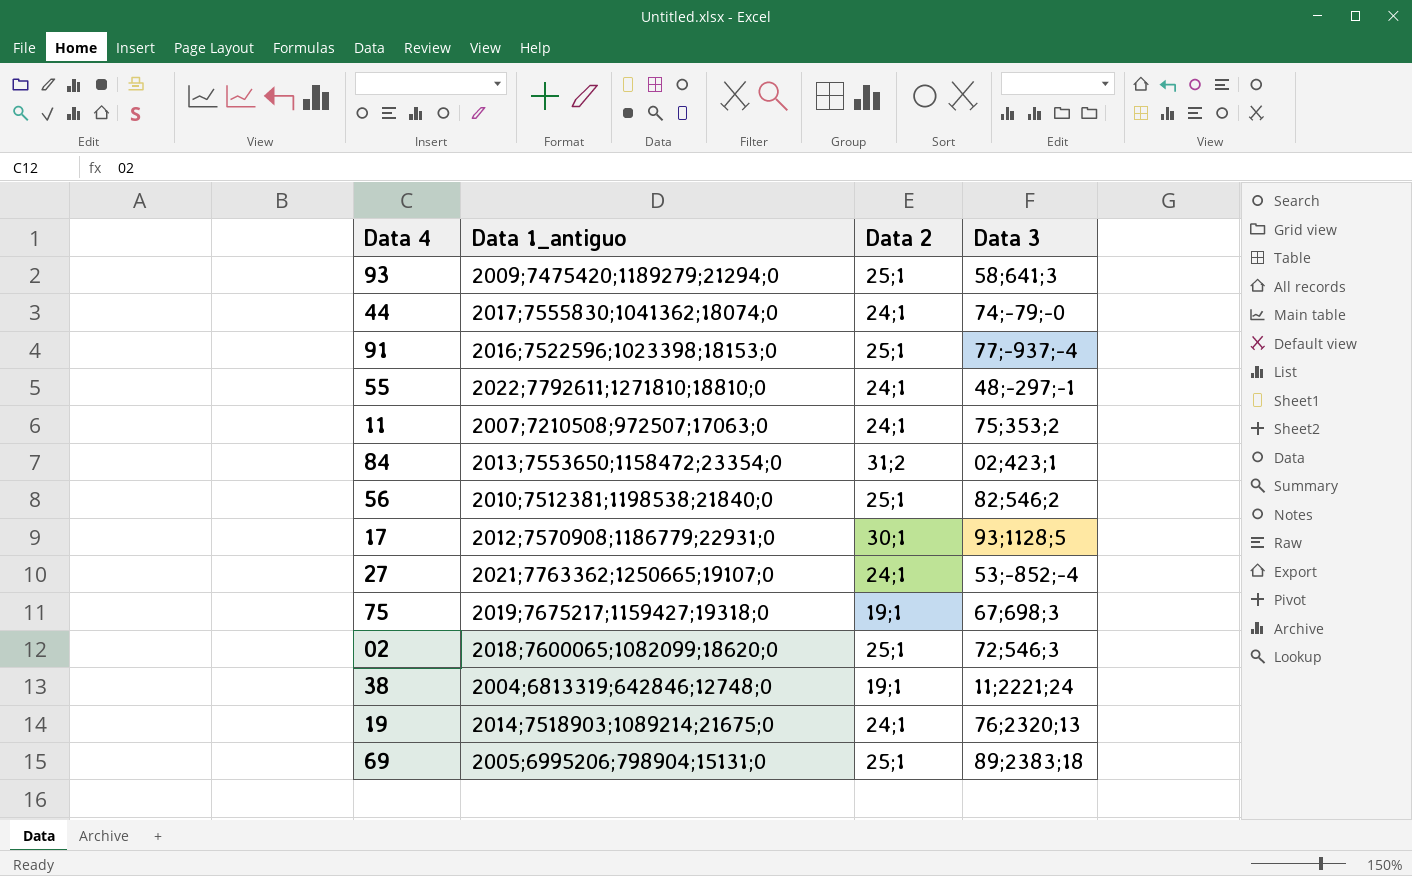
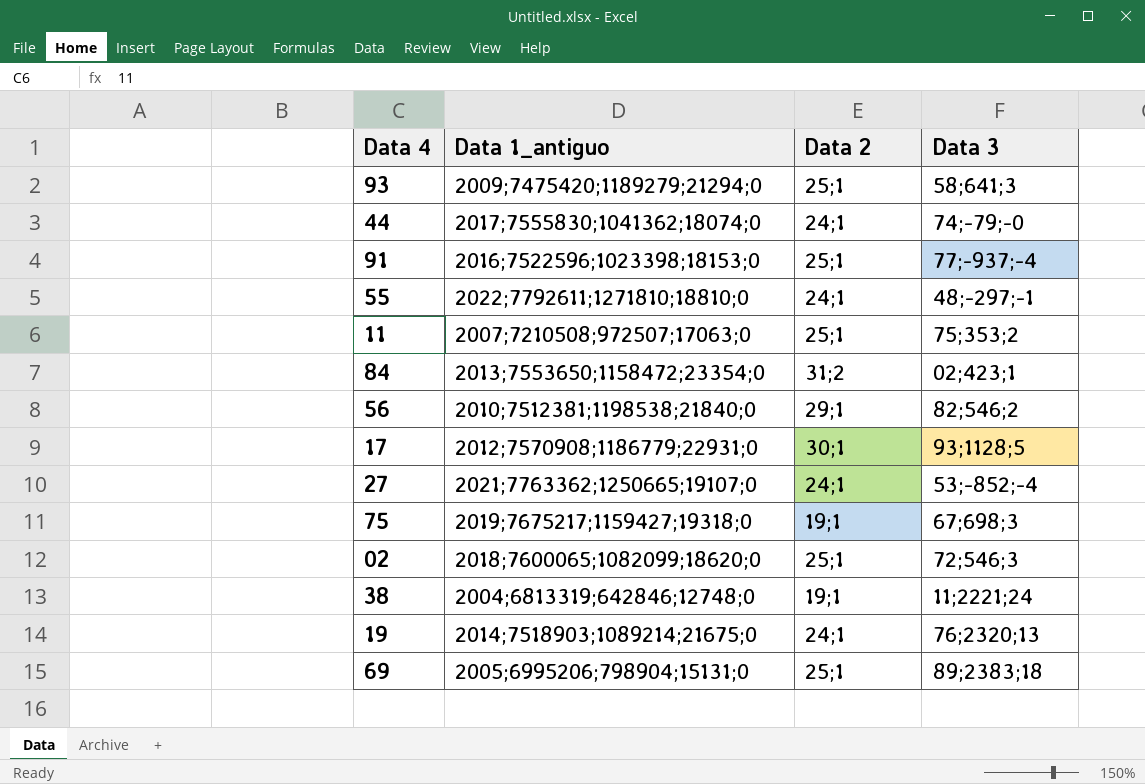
11 | Data 2: 24;1 -> 25;1
56 | Data 2: 25;1 -> 29;1

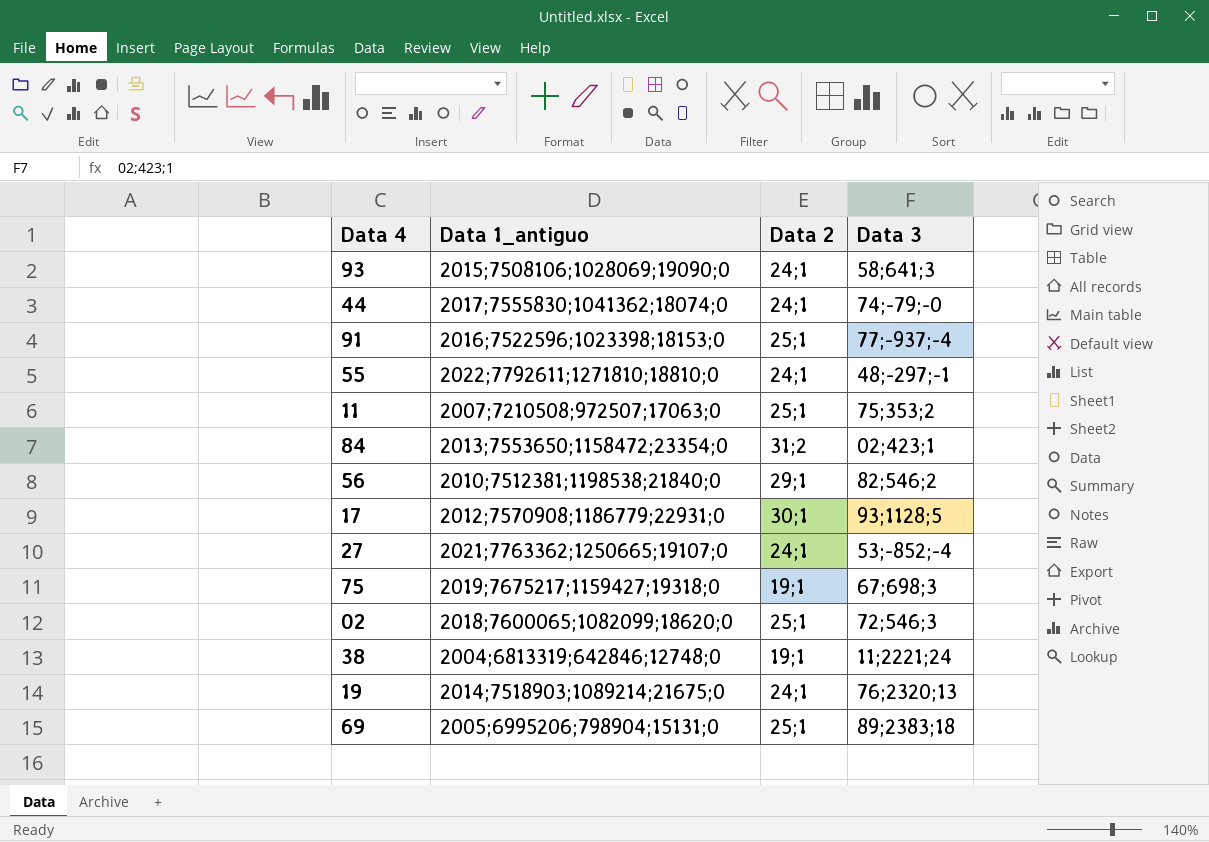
93 | Data 1_antiguo: 2009;7475420;1189279;21294;0 -> 2015;7508106;1028069;19090;0
93 | Data 2: 25;1 -> 24;1

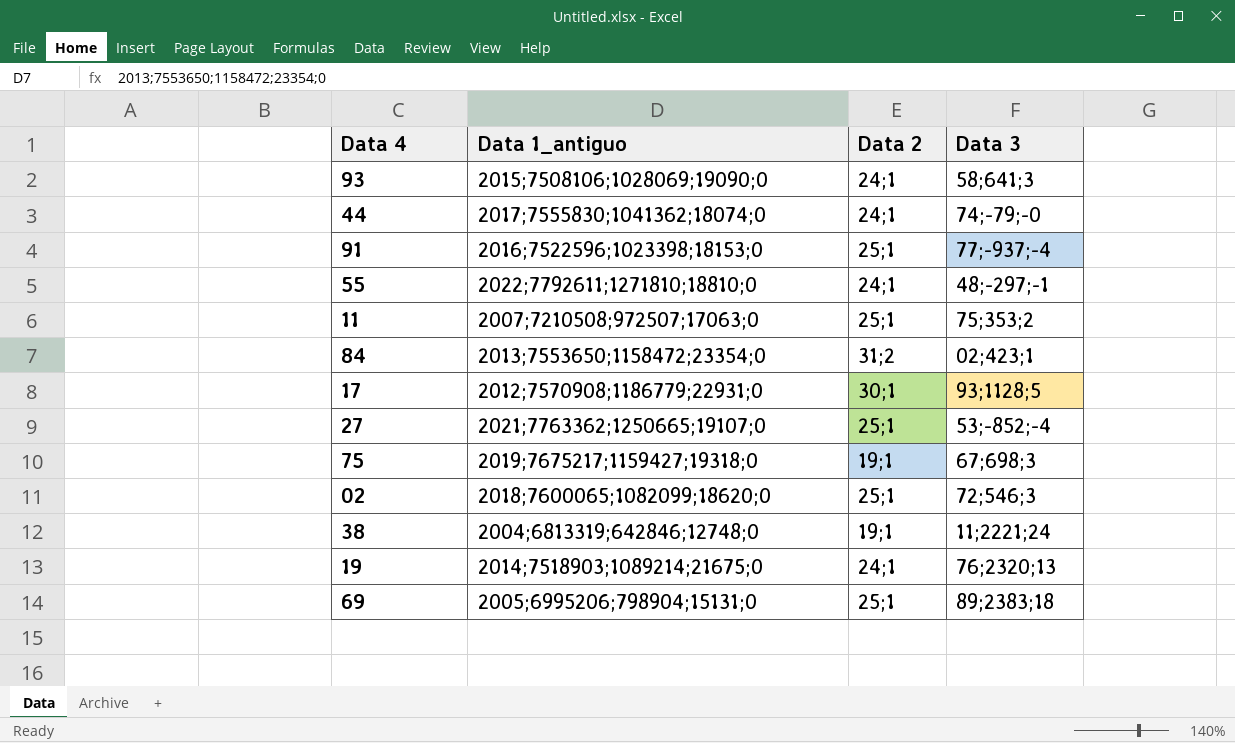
row 56: 2010;7512381;1198538;21840;0 | 29;1 | 82;546;2 -> none
27 | Data 2: 24;1 -> 25;1

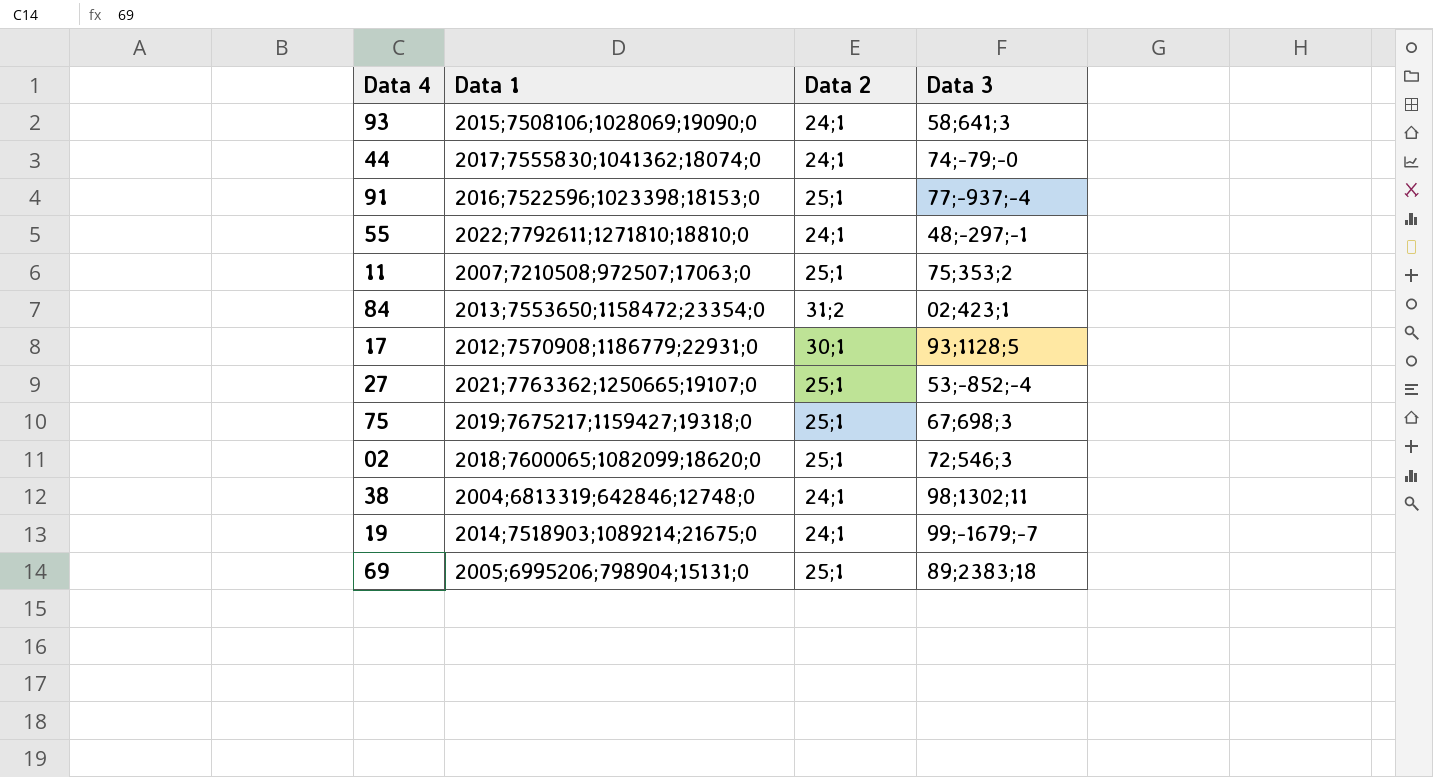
column name: Data 1_antiguo -> Data 1
75 | Data 2: 19;1 -> 25;1
38 | Data 2: 19;1 -> 24;1
38 | Data 3: 11;2221;24 -> 98;1302;11
19 | Data 3: 76;2320;13 -> 99;-1679;-7

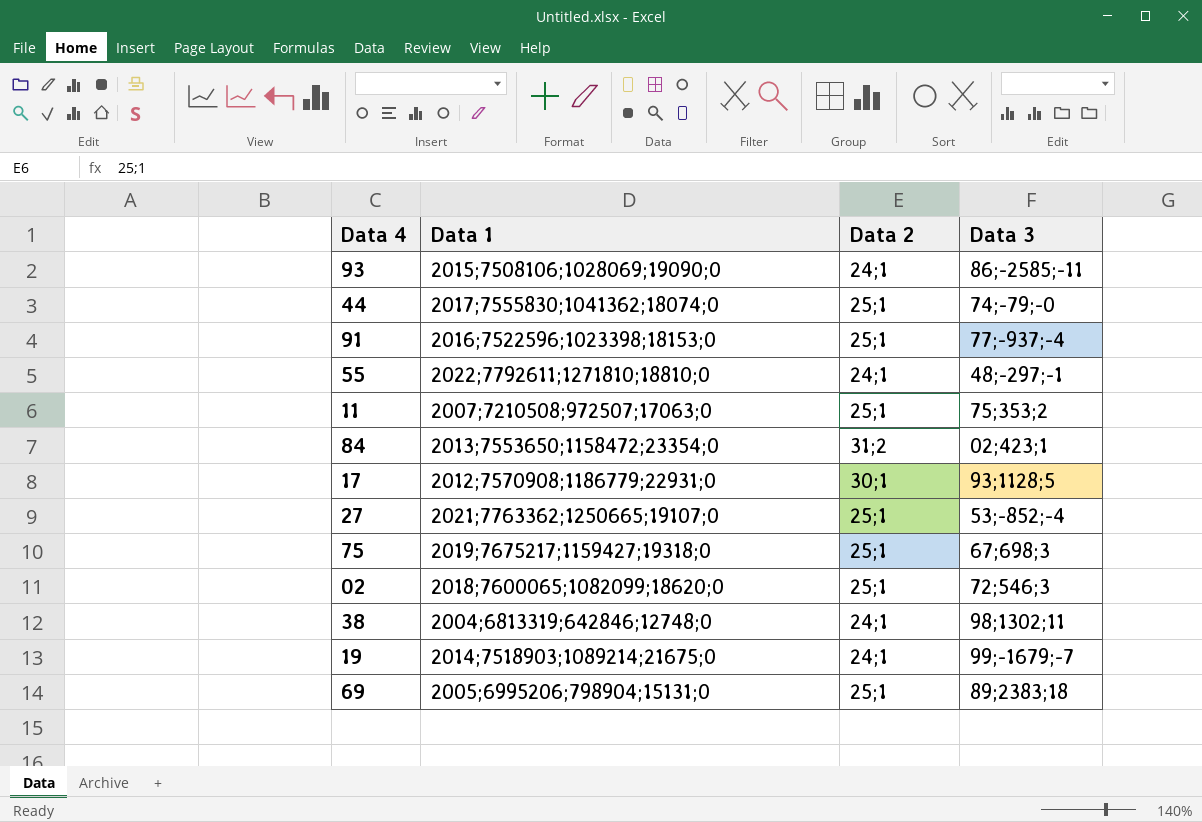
93 | Data 3: 58;641;3 -> 86;-2585;-11
44 | Data 2: 24;1 -> 25;1

